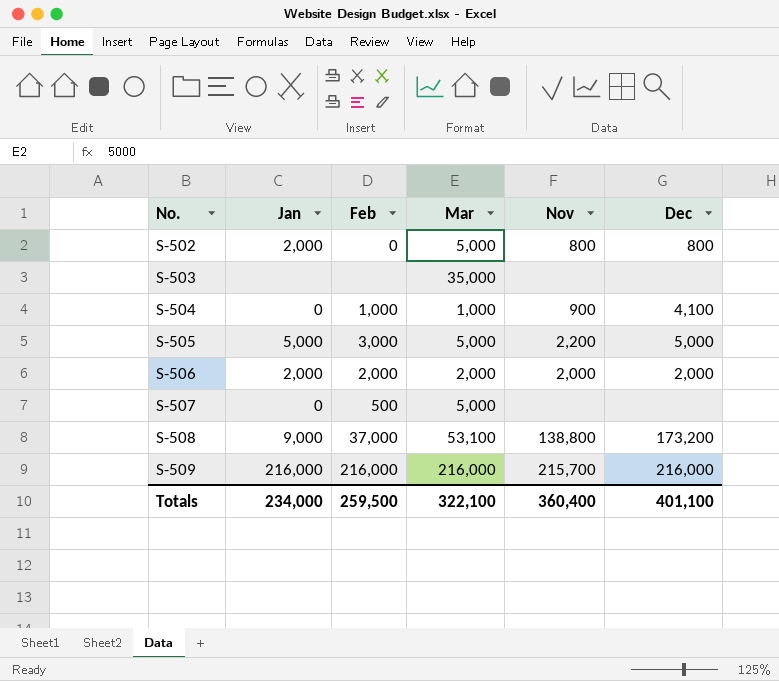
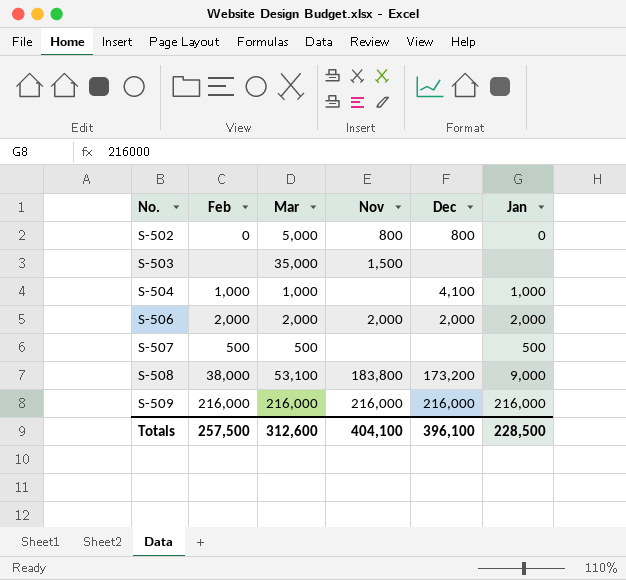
column Jan | position: 2 -> 6
row S-505: 5,000 | 3,000 | 5,000 | 2,200 | 5,000 -> none
S-502 | Jan: 2,000 -> 0
S-503 | Nov: none -> 1,500
S-504 | Nov: 900 -> none
S-504 | Jan: 0 -> 1,000
S-507 | Mar: 5,000 -> 500
S-507 | Jan: 0 -> 500
S-508 | Feb: 37,000 -> 38,000
S-508 | Nov: 138,800 -> 183,800
S-509 | Nov: 215,700 -> 216,000
Totals | Feb: 259,500 -> 257,500
Totals | Mar: 322,100 -> 312,600
Totals | Nov: 360,400 -> 404,100
Totals | Dec: 401,100 -> 396,100
Totals | Jan: 234,000 -> 228,500

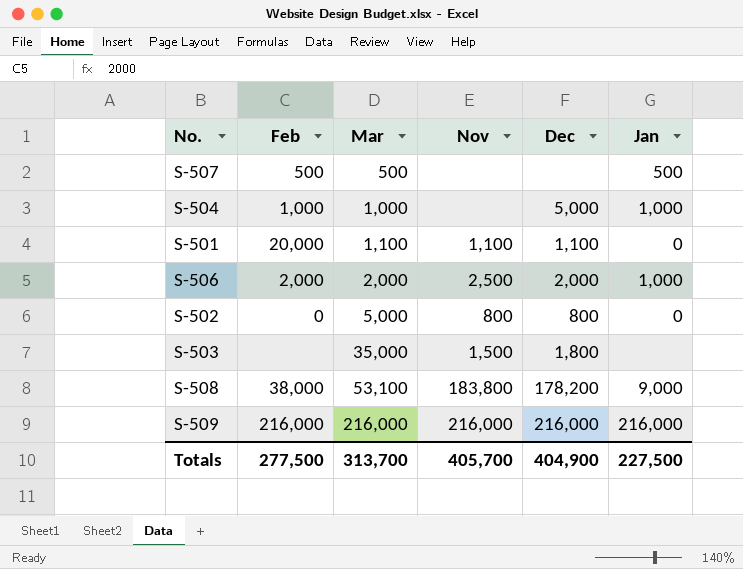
row order: No. ascending -> Mar ascending
S-504 | Dec: 4,100 -> 5,000
row S-501: none -> 20,000 | 1,100 | 1,100 | 1,100 | 0
S-506 | Nov: 2,000 -> 2,500
S-506 | Jan: 2,000 -> 1,000
S-503 | Dec: none -> 1,800
S-508 | Dec: 173,200 -> 178,200
Totals | Feb: 257,500 -> 277,500
Totals | Mar: 312,600 -> 313,700
Totals | Nov: 404,100 -> 405,700
Totals | Dec: 396,100 -> 404,900
Totals | Jan: 228,500 -> 227,500

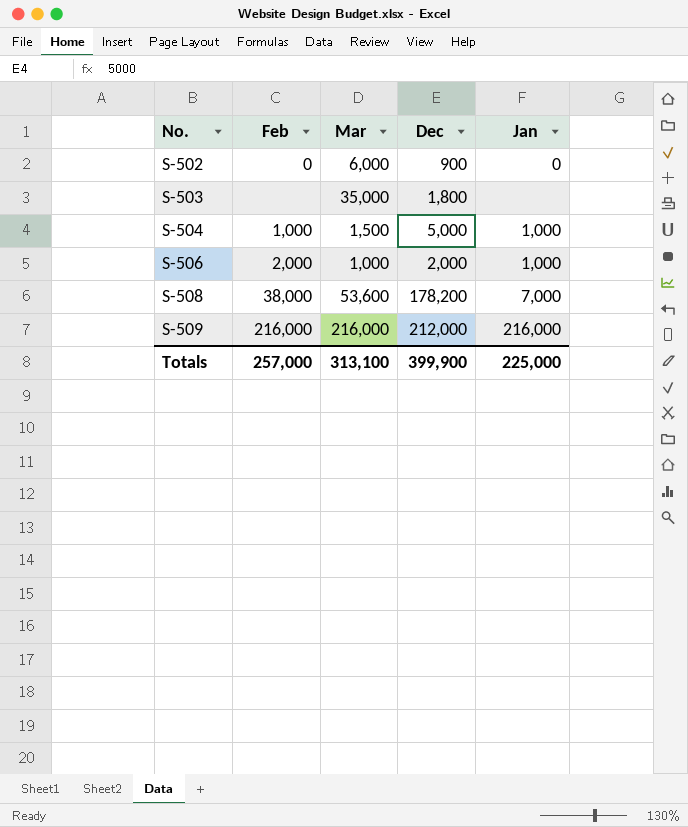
row order: Mar ascending -> No. ascending
column Nov | position: 4 -> none
row S-507: 500 | 500 | none | none | 500 -> none
row S-501: 20,000 | 1,100 | 1,100 | 1,100 | 0 -> none
S-502 | Mar: 5,000 -> 6,000
S-502 | Dec: 800 -> 900
S-504 | Mar: 1,000 -> 1,500
S-506 | Mar: 2,000 -> 1,000
S-508 | Mar: 53,100 -> 53,600
S-508 | Jan: 9,000 -> 7,000
S-509 | Dec: 216,000 -> 212,000
Totals | Feb: 277,500 -> 257,000
Totals | Mar: 313,700 -> 313,100
Totals | Dec: 404,900 -> 399,900
Totals | Jan: 227,500 -> 225,000

